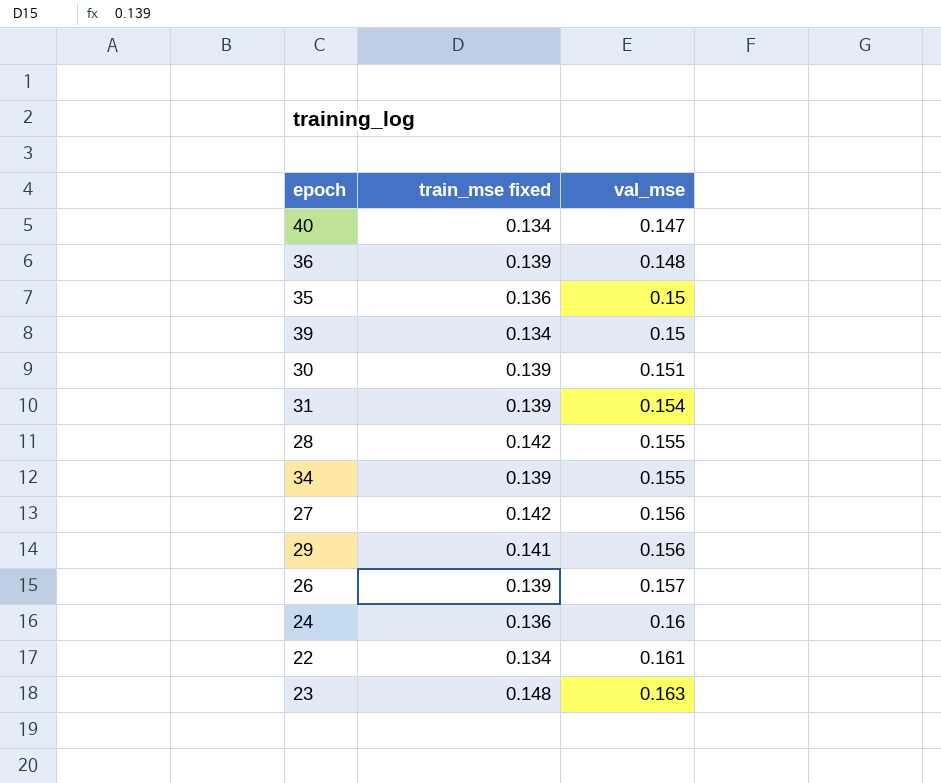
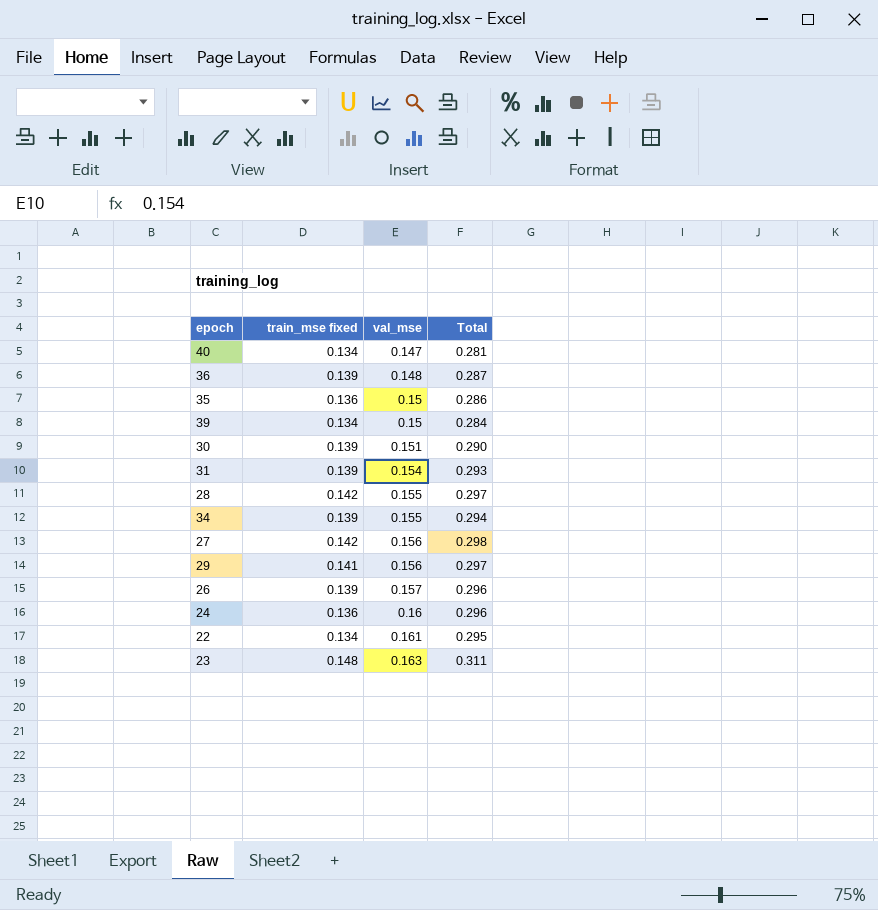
column Total | formula: none -> [train_mse fixed] + [val_mse]

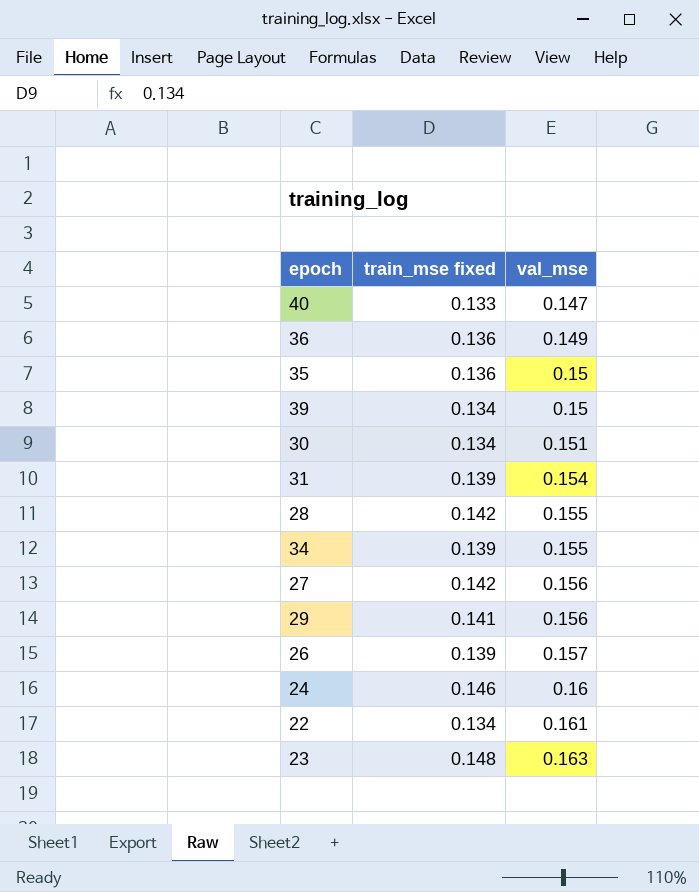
column Total | formula: [train_mse fixed] + [val_mse] -> none
40 | train_mse fixed: 0.134 -> 0.133
36 | train_mse fixed: 0.139 -> 0.136
36 | val_mse: 0.148 -> 0.149
30 | train_mse fixed: 0.139 -> 0.134
24 | train_mse fixed: 0.136 -> 0.146

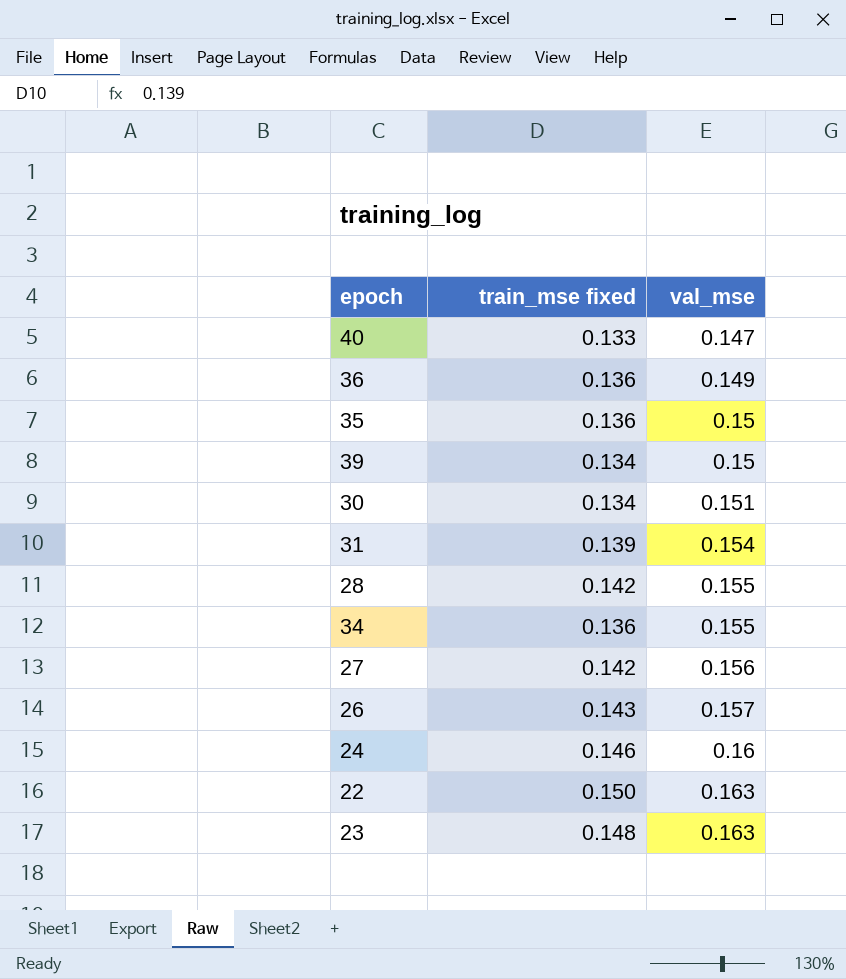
row 29: 0.141 | 0.156 -> none
34 | train_mse fixed: 0.139 -> 0.136
26 | train_mse fixed: 0.139 -> 0.143
22 | train_mse fixed: 0.134 -> 0.150
22 | val_mse: 0.161 -> 0.163

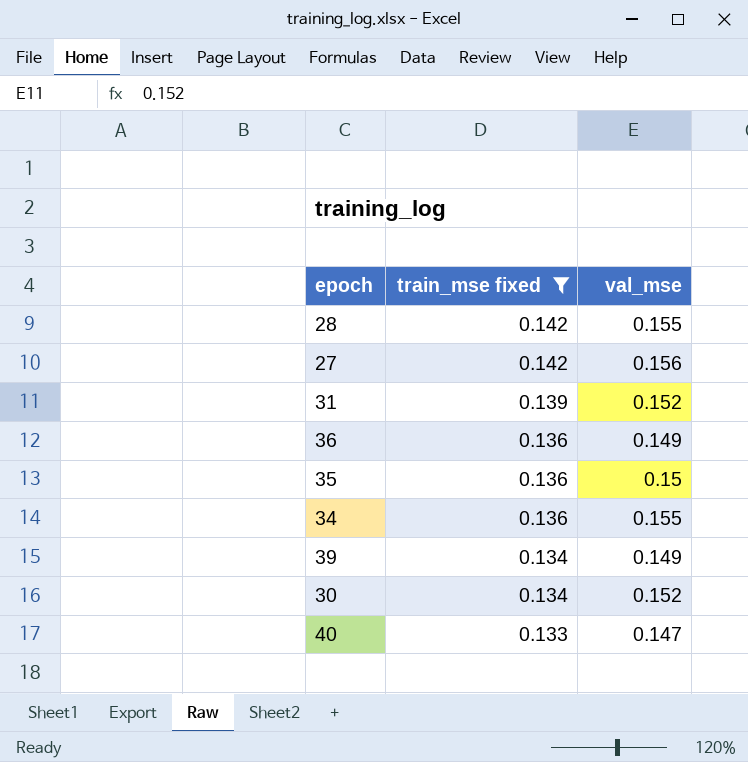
filter: none -> train_mse fixed <= 0.142
row order: val_mse ascending -> train_mse fixed descending
31 | val_mse: 0.154 -> 0.152
39 | val_mse: 0.15 -> 0.149
30 | val_mse: 0.151 -> 0.152

